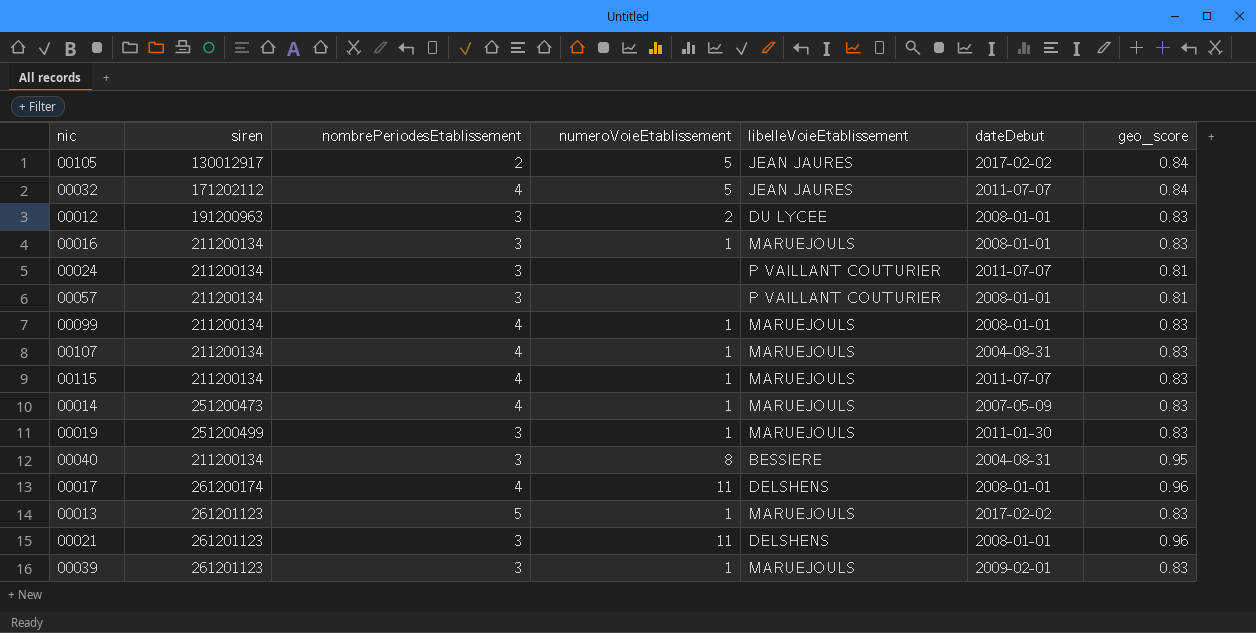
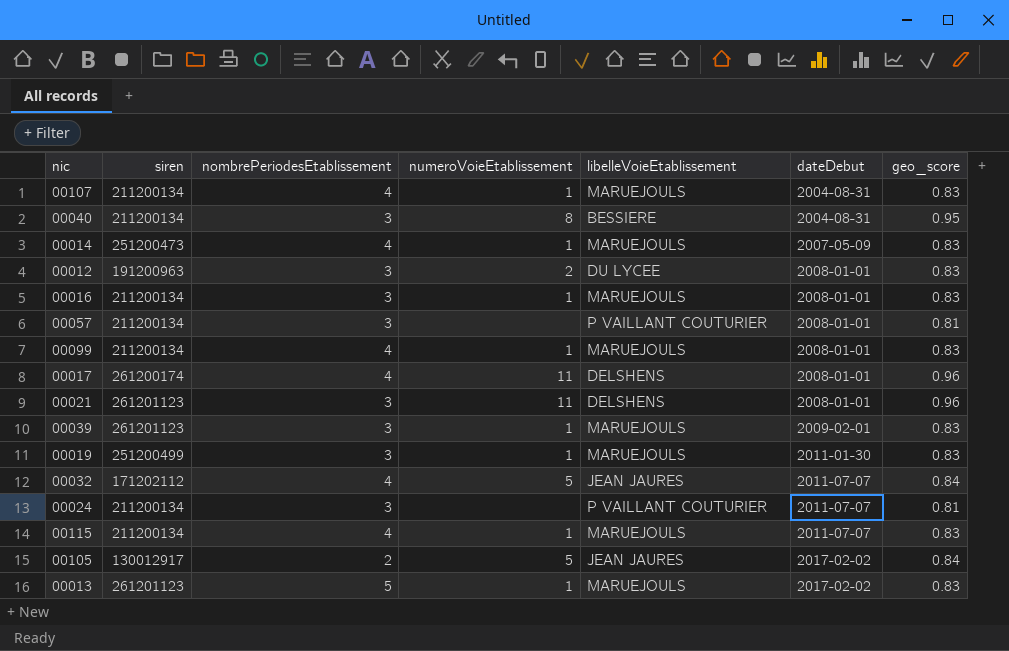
row order: none -> dateDebut ascending

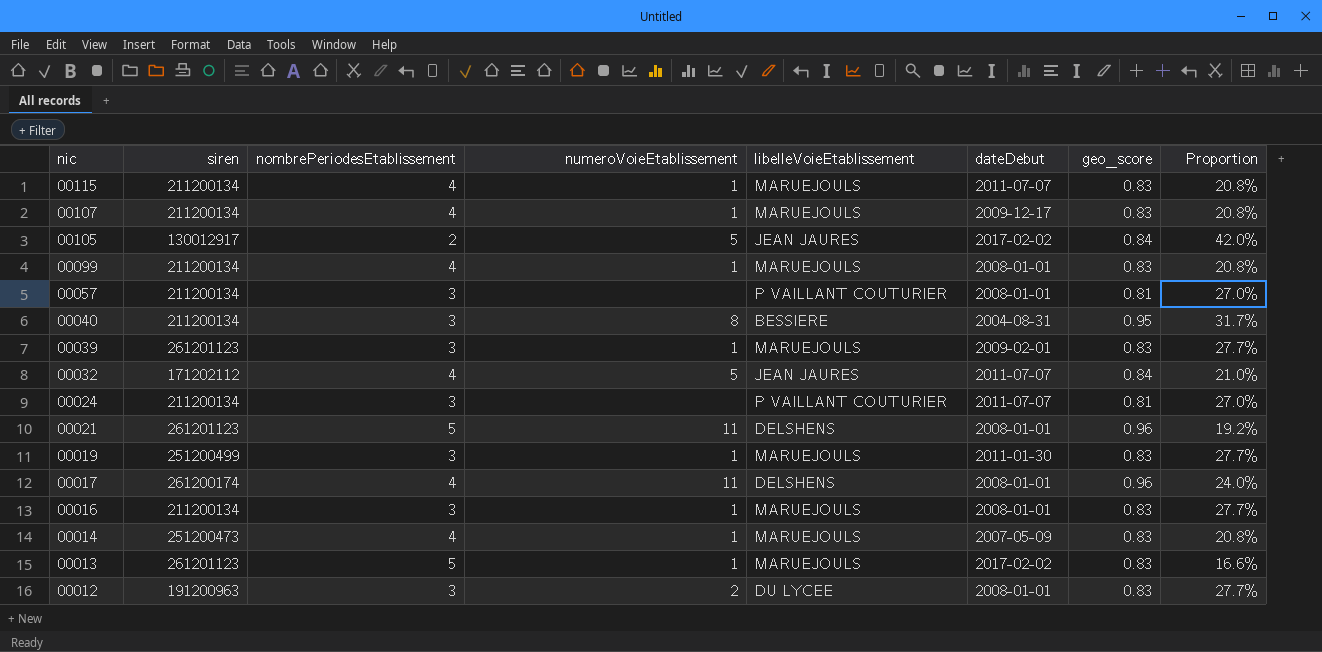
row order: dateDebut ascending -> nic descending
column Proportion | formula: none -> [geo_score] / [nombrePeriodesEtablissement]
00107 | dateDebut: 2004-08-31 -> 2009-12-17
00021 | nombrePeriodesEtablissement: 3 -> 5

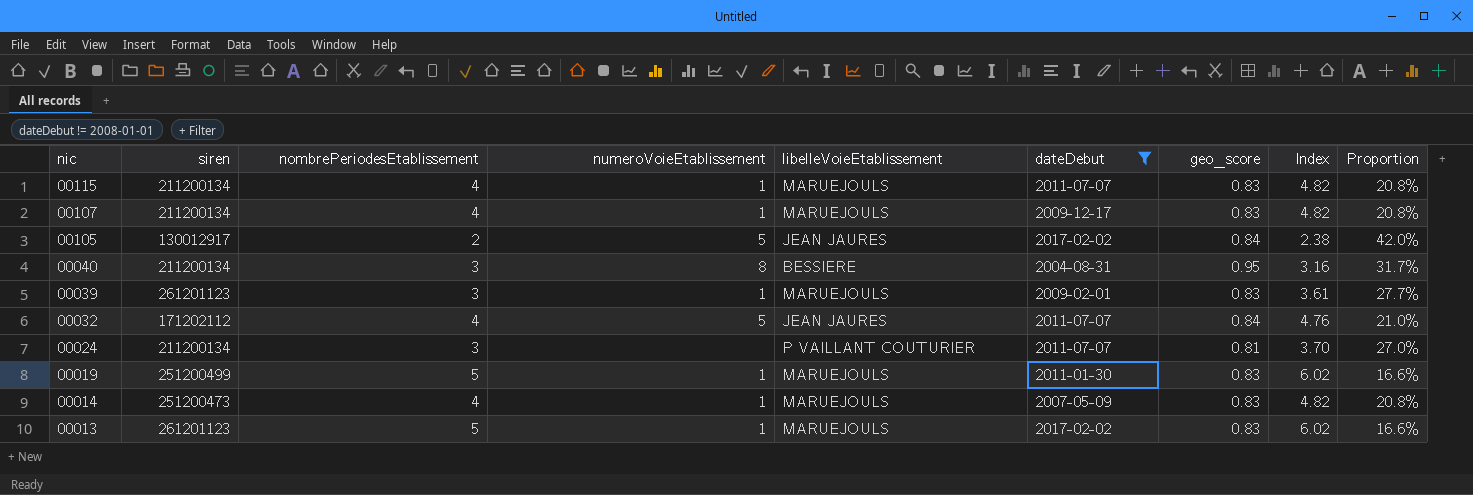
filter: none -> dateDebut != 2008-01-01
column Index | formula: none -> [nombrePeriodesEtablissement] / [geo_score]
00019 | nombrePeriodesEtablissement: 3 -> 5
00019 | Proportion: 27.7% -> 16.6%

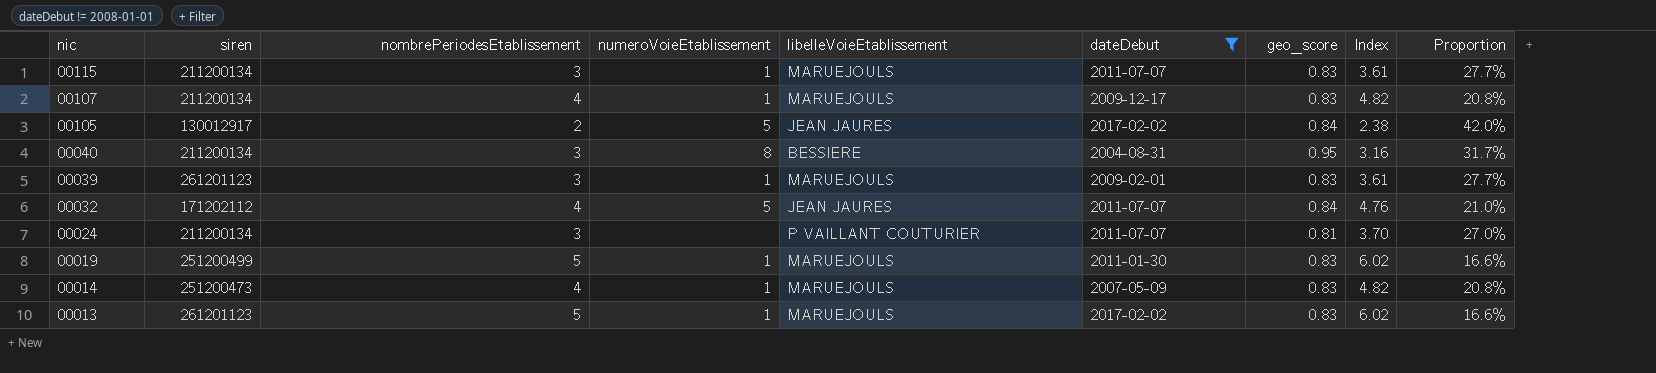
00115 | nombrePeriodesEtablissement: 4 -> 3
00115 | Index: 4.82 -> 3.61
00115 | Proportion: 20.8% -> 27.7%

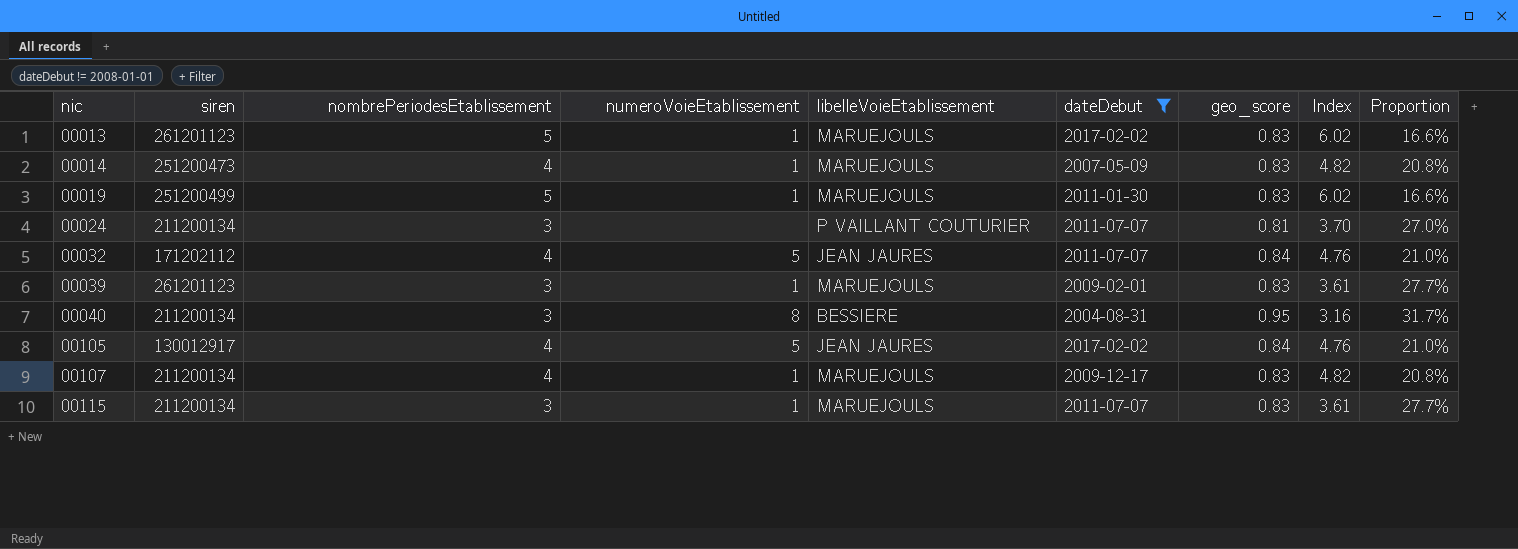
row order: nic descending -> nic ascending
00105 | nombrePeriodesEtablissement: 2 -> 4
00105 | Index: 2.38 -> 4.76
00105 | Proportion: 42.0% -> 21.0%

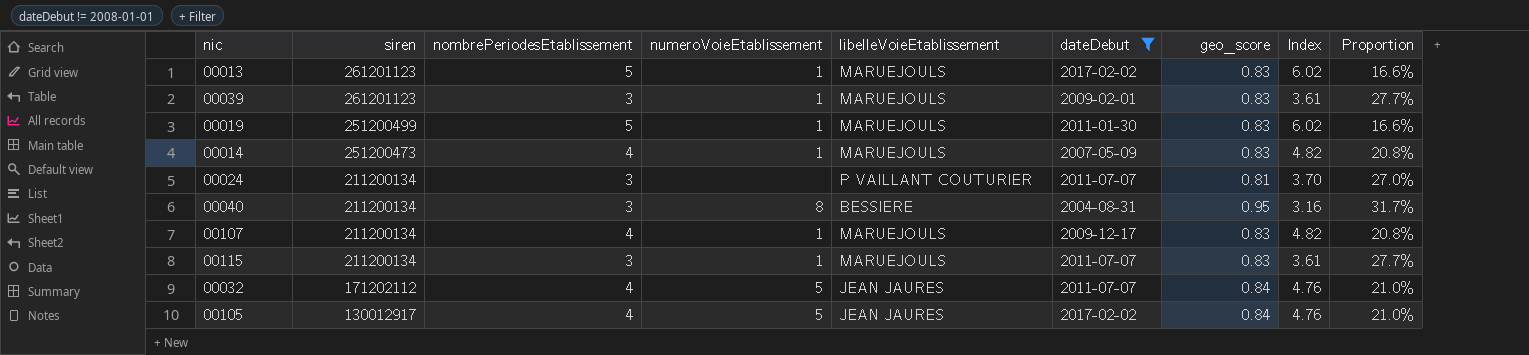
row order: nic ascending -> siren descending

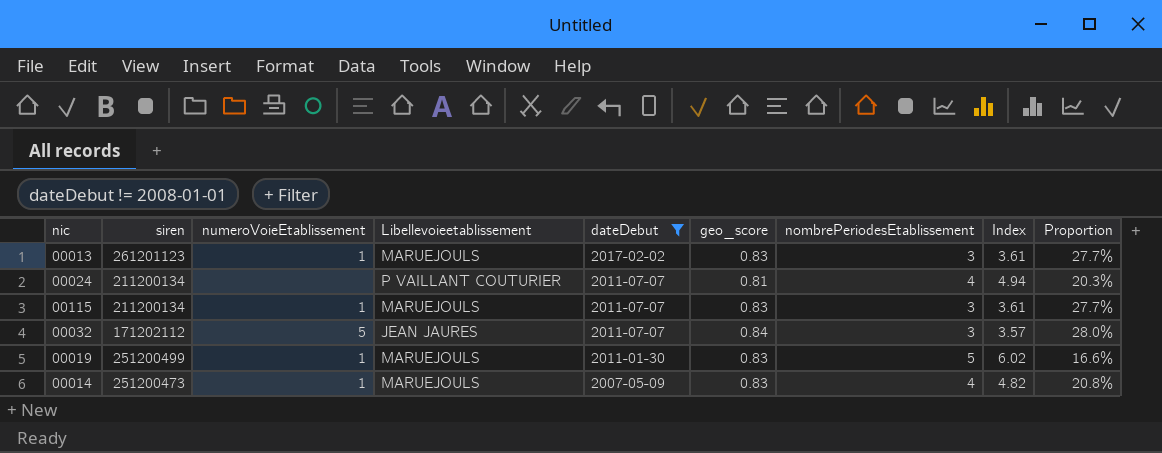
row order: siren descending -> dateDebut descending
column name: libelleVoieEtablissement -> Libellevoieetablissement
column nombrePeriodesEtablissement | position: 3 -> 7
row 00039: 261201123 | 3 | 1 | MARUEJOULS | 2009-02-01 | 0.83 | 3.61 | 27.7% -> none
row 00040: 211200134 | 3 | 8 | BESSIERE | 2004-08-31 | 0.95 | 3.16 | 31.7% -> none
row 00107: 211200134 | 4 | 1 | MARUEJOULS | 2009-12-17 | 0.83 | 4.82 | 20.8% -> none
row 00105: 130012917 | 4 | 5 | JEAN JAURES | 2017-02-02 | 0.84 | 4.76 | 21.0% -> none
00013 | nombrePeriodesEtablissement: 5 -> 3
00013 | Index: 6.02 -> 3.61
00013 | Proportion: 16.6% -> 27.7%
00024 | nombrePeriodesEtablissement: 3 -> 4
00024 | Index: 3.70 -> 4.94
00024 | Proportion: 27.0% -> 20.3%
00032 | nombrePeriodesEtablissement: 4 -> 3
00032 | Index: 4.76 -> 3.57
00032 | Proportion: 21.0% -> 28.0%

